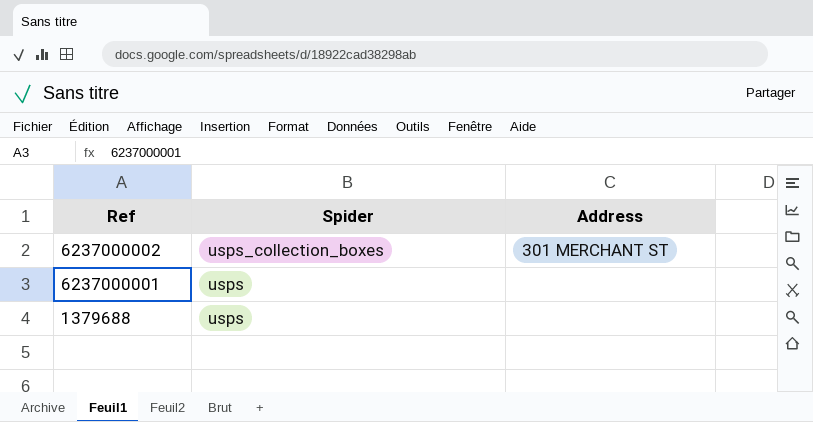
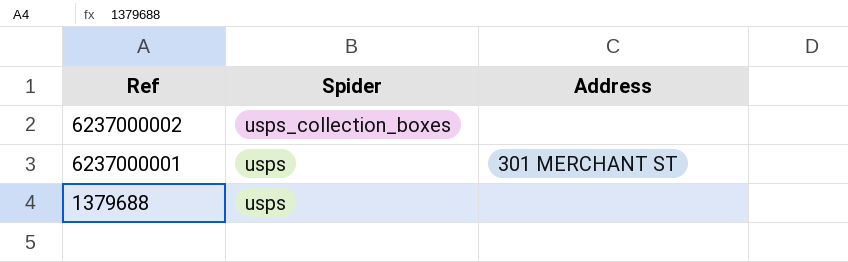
6237000002 | Address: 301 MERCHANT ST -> none
6237000001 | Address: none -> 301 MERCHANT ST

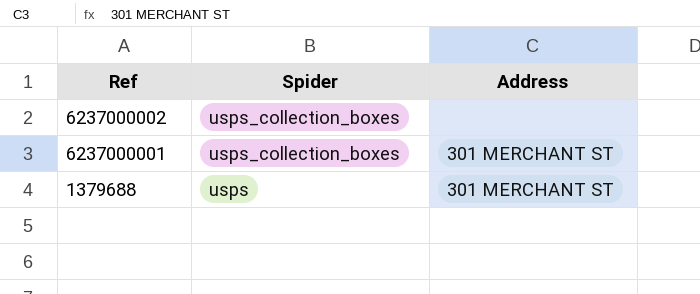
6237000001 | Spider: usps -> usps_collection_boxes
1379688 | Address: none -> 301 MERCHANT ST

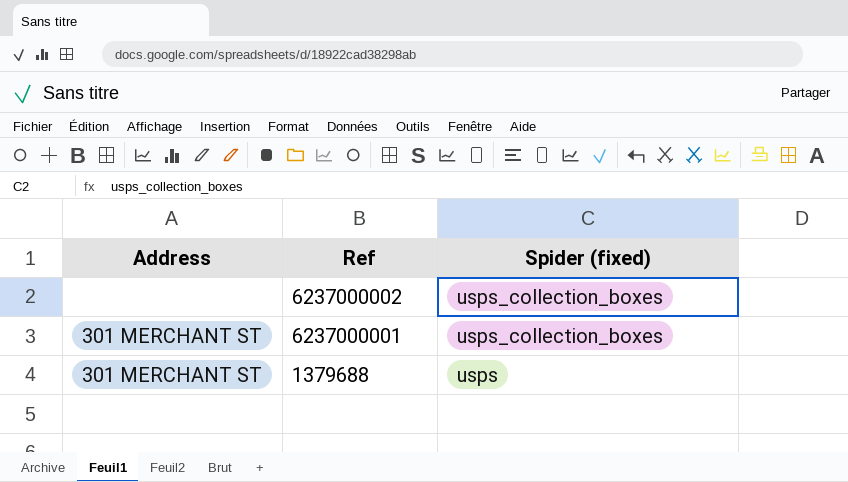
column Address | position: 3 -> 1
column name: Spider -> Spider (fixed)

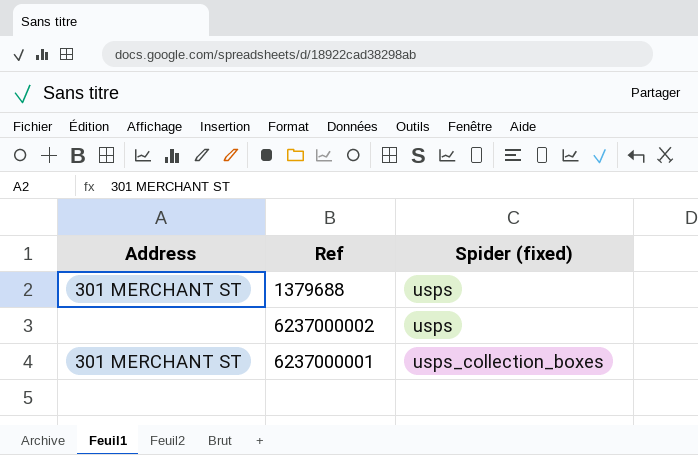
row order: Ref descending -> Spider (fixed) ascending
6237000002 | Spider (fixed): usps_collection_boxes -> usps

